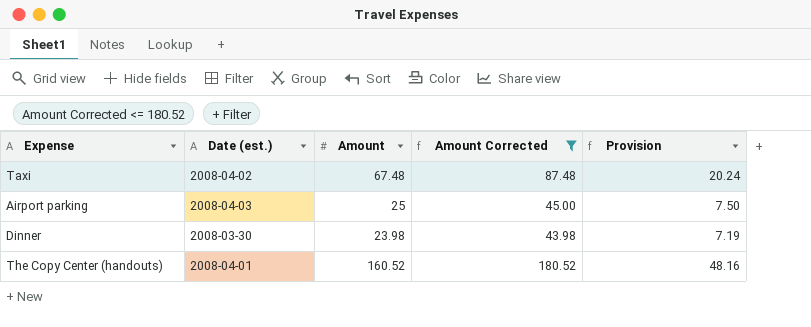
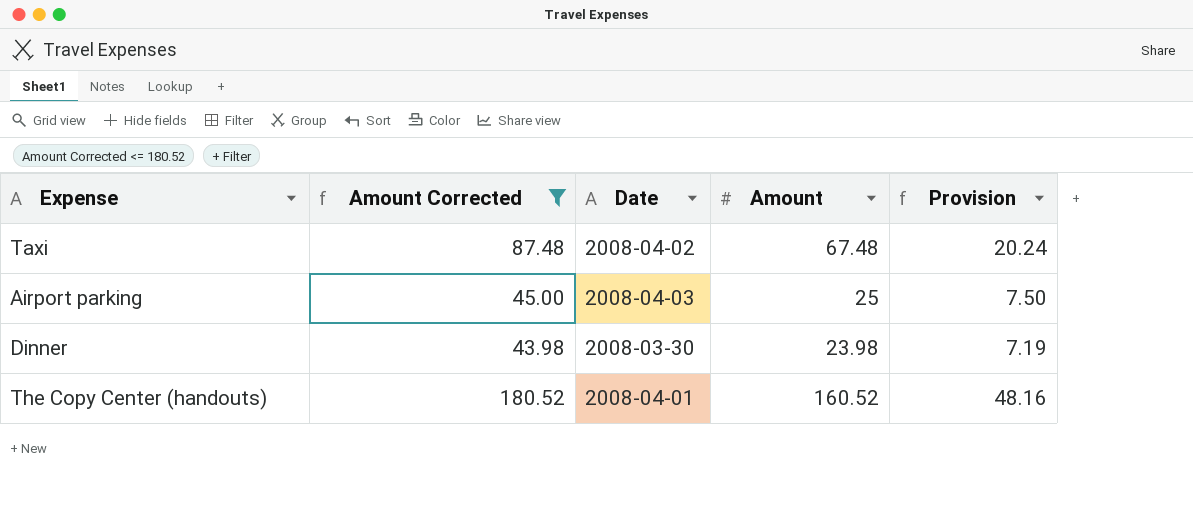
column Amount Corrected | position: 4 -> 2
column name: Date (est.) -> Date

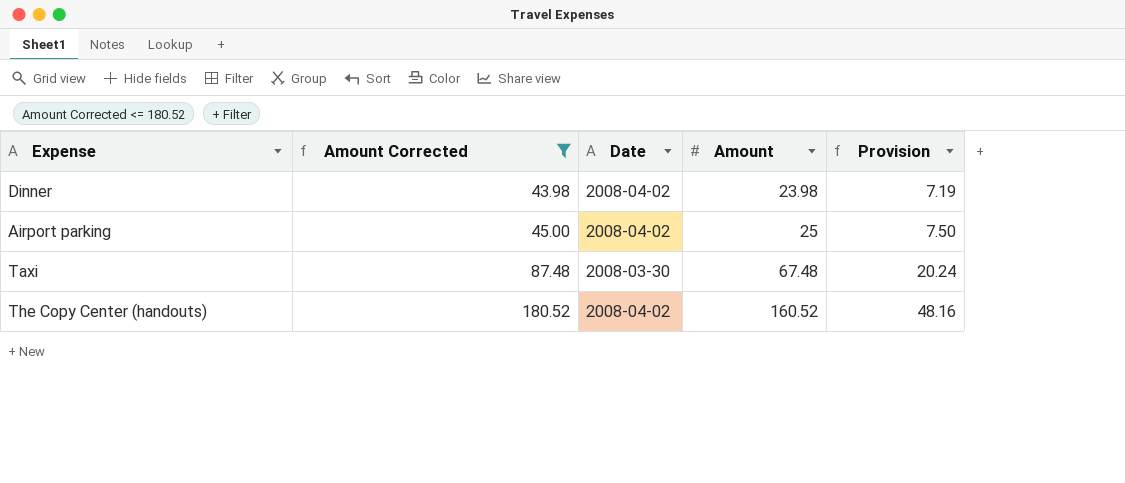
row order: none -> Amount Corrected ascending
Dinner | Date: 2008-03-30 -> 2008-04-02
Airport parking | Date: 2008-04-03 -> 2008-04-02
Taxi | Date: 2008-04-02 -> 2008-03-30
The Copy Center (handouts) | Date: 2008-04-01 -> 2008-04-02

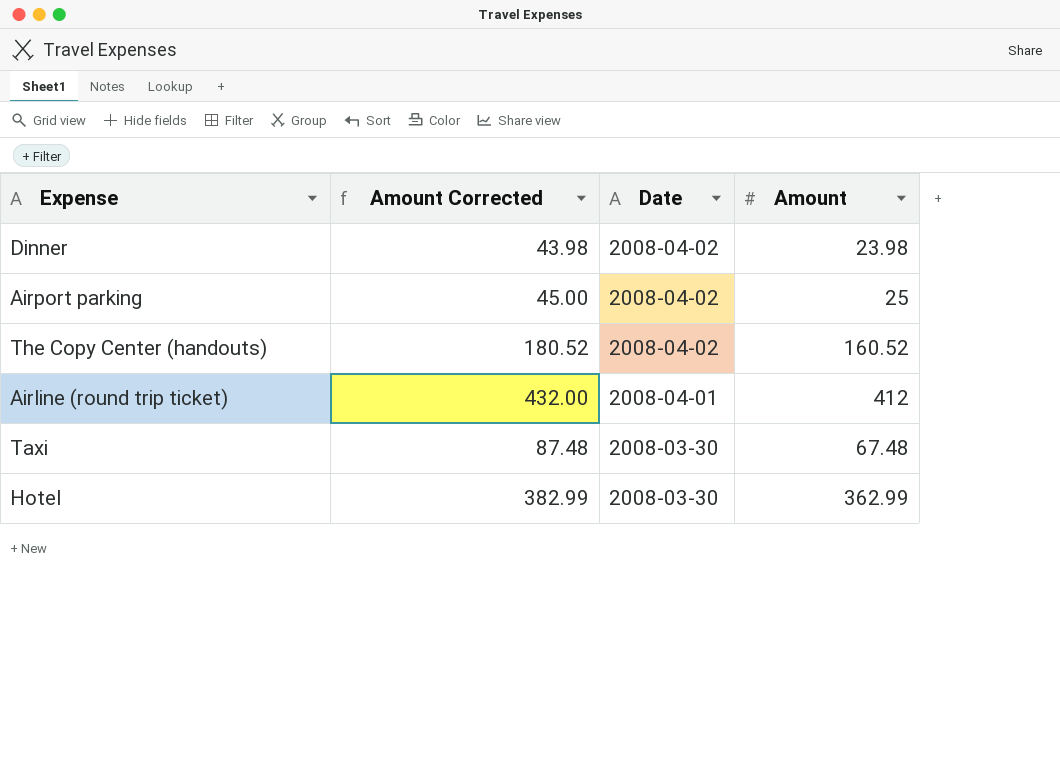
filter: Amount Corrected <= 180.52 -> none
row order: Amount Corrected ascending -> Date descending
column Provision | formula: [Amount] * 0.3 -> none

